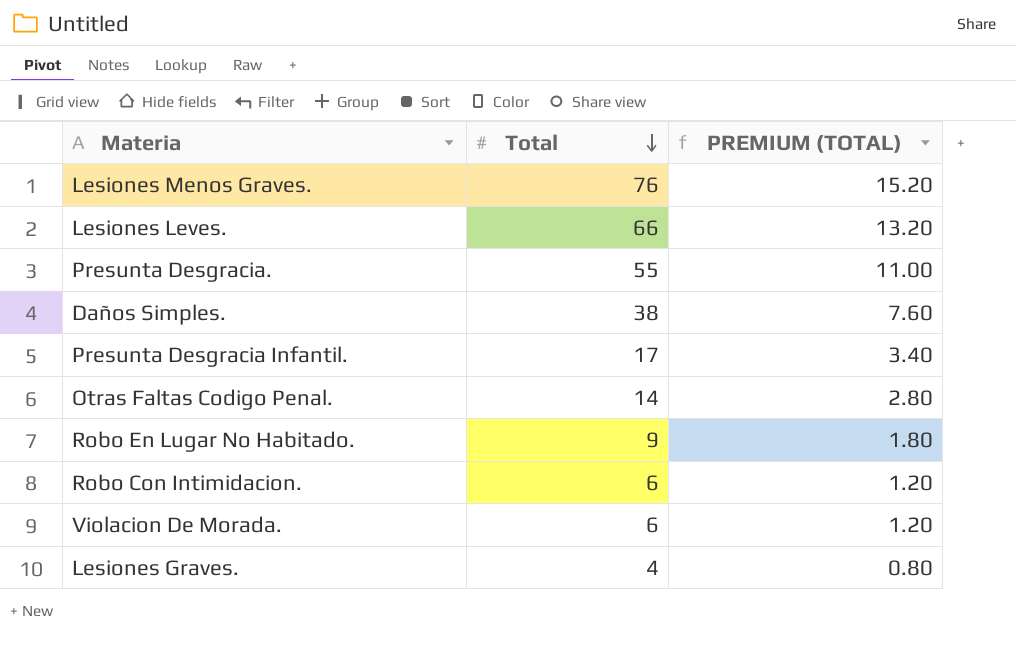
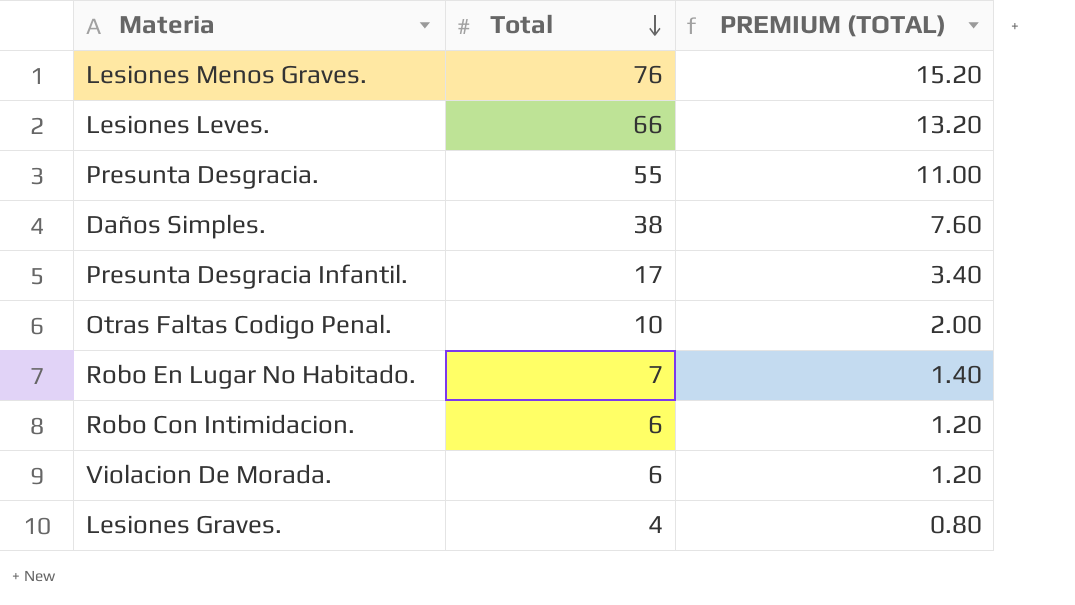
Otras Faltas Codigo Penal. | Total: 14 -> 10
Otras Faltas Codigo Penal. | PREMIUM (TOTAL): 2.80 -> 2.00
Robo En Lugar No Habitado. | Total: 9 -> 7
Robo En Lugar No Habitado. | PREMIUM (TOTAL): 1.80 -> 1.40

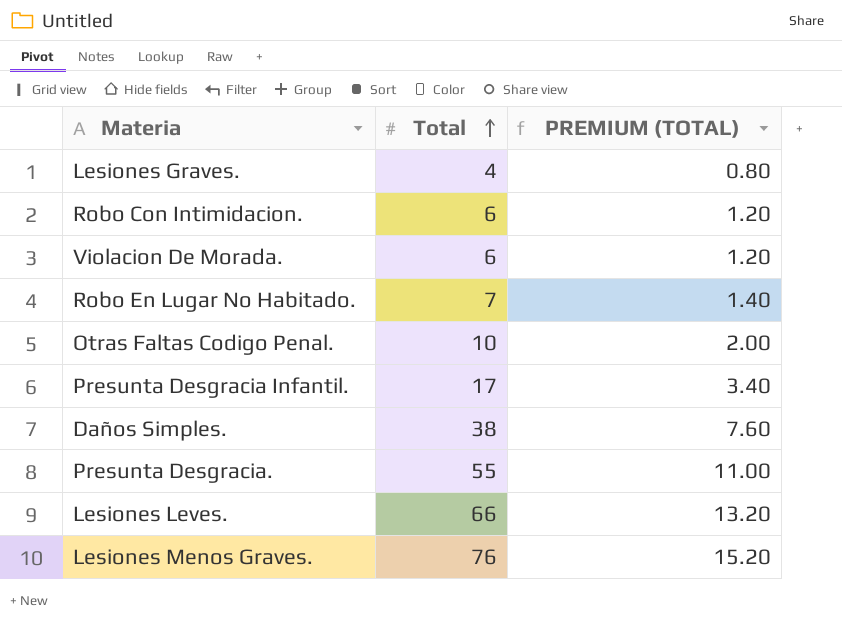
row order: Total descending -> Total ascending

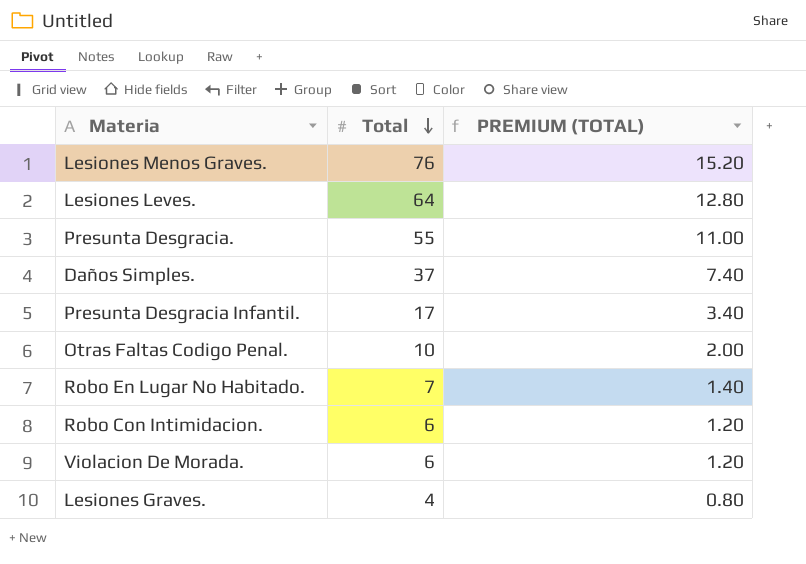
row order: Total ascending -> Total descending
Lesiones Leves. | Total: 66 -> 64
Lesiones Leves. | PREMIUM (TOTAL): 13.20 -> 12.80
Daños Simples. | Total: 38 -> 37
Daños Simples. | PREMIUM (TOTAL): 7.60 -> 7.40

